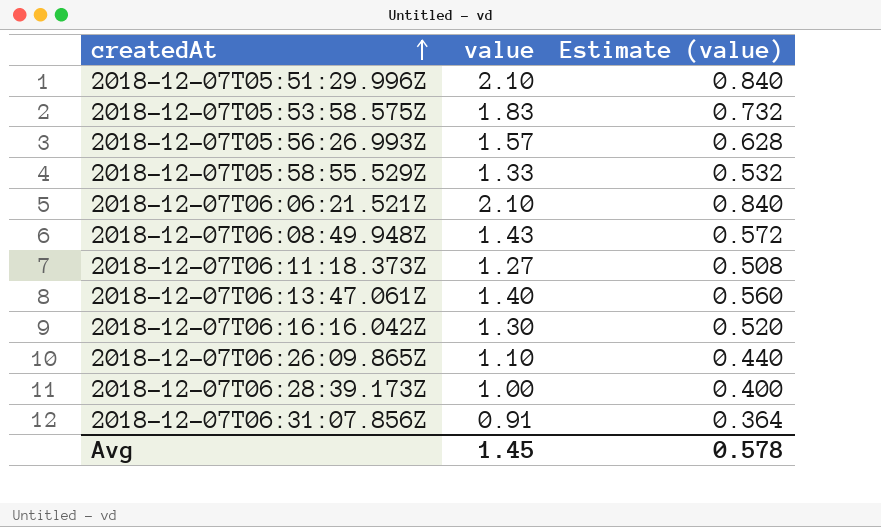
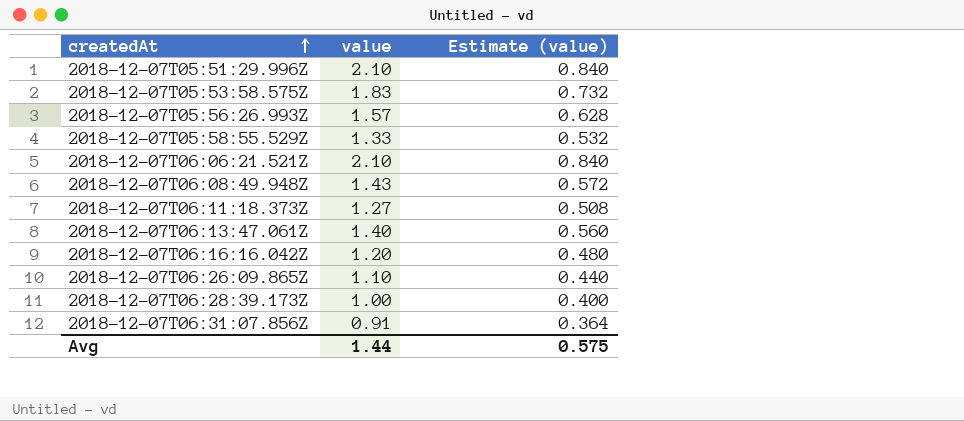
2018-12-07T06:16:16.042Z | value: 1.30 -> 1.20
2018-12-07T06:16:16.042Z | Estimate (value): 0.520 -> 0.480
Avg | value: 1.45 -> 1.44
Avg | Estimate (value): 0.578 -> 0.575

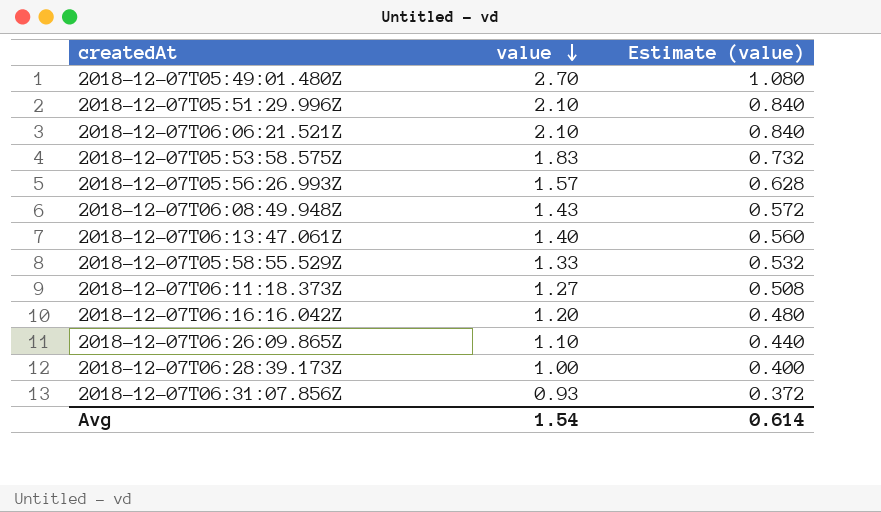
row order: createdAt ascending -> value descending
row 2018-12-07T05:49:01.480Z: none -> 2.70 | 1.080
2018-12-07T06:31:07.856Z | value: 0.91 -> 0.93
2018-12-07T06:31:07.856Z | Estimate (value): 0.364 -> 0.372
Avg | value: 1.44 -> 1.54
Avg | Estimate (value): 0.575 -> 0.614

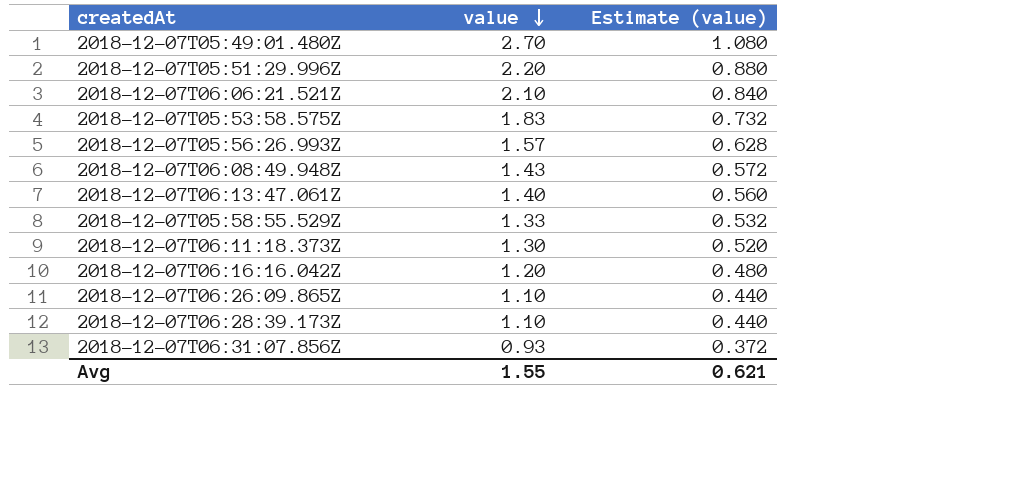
2018-12-07T05:51:29.996Z | value: 2.10 -> 2.20
2018-12-07T05:51:29.996Z | Estimate (value): 0.840 -> 0.880
2018-12-07T06:11:18.373Z | value: 1.27 -> 1.30
2018-12-07T06:11:18.373Z | Estimate (value): 0.508 -> 0.520
2018-12-07T06:28:39.173Z | value: 1.00 -> 1.10
2018-12-07T06:28:39.173Z | Estimate (value): 0.400 -> 0.440
Avg | value: 1.54 -> 1.55
Avg | Estimate (value): 0.614 -> 0.621

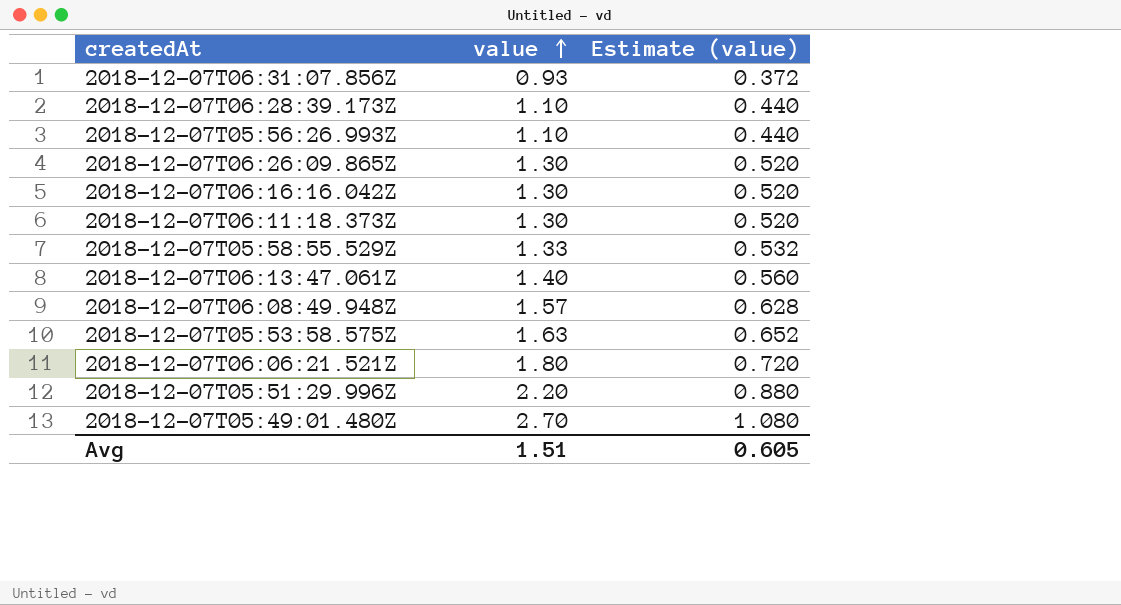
row order: value descending -> value ascending
2018-12-07T05:56:26.993Z | value: 1.57 -> 1.10
2018-12-07T05:56:26.993Z | Estimate (value): 0.628 -> 0.440
2018-12-07T06:26:09.865Z | value: 1.10 -> 1.30
2018-12-07T06:26:09.865Z | Estimate (value): 0.440 -> 0.520
2018-12-07T06:16:16.042Z | value: 1.20 -> 1.30
2018-12-07T06:16:16.042Z | Estimate (value): 0.480 -> 0.520
2018-12-07T06:08:49.948Z | value: 1.43 -> 1.57
2018-12-07T06:08:49.948Z | Estimate (value): 0.572 -> 0.628
2018-12-07T05:53:58.575Z | value: 1.83 -> 1.63
2018-12-07T05:53:58.575Z | Estimate (value): 0.732 -> 0.652
2018-12-07T06:06:21.521Z | value: 2.10 -> 1.80
2018-12-07T06:06:21.521Z | Estimate (value): 0.840 -> 0.720
Avg | value: 1.55 -> 1.51
Avg | Estimate (value): 0.621 -> 0.605

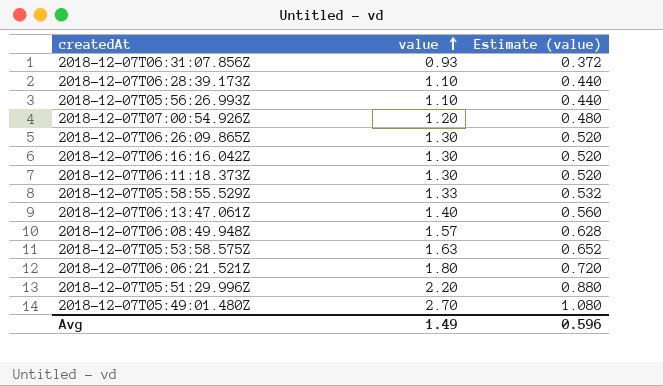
row 2018-12-07T07:00:54.926Z: none -> 1.20 | 0.480
Avg | value: 1.51 -> 1.49
Avg | Estimate (value): 0.605 -> 0.596

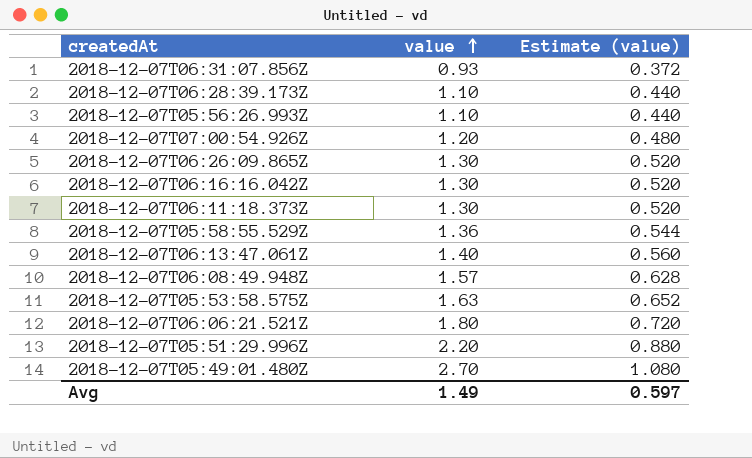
2018-12-07T05:58:55.529Z | value: 1.33 -> 1.36
2018-12-07T05:58:55.529Z | Estimate (value): 0.532 -> 0.544
Avg | Estimate (value): 0.596 -> 0.597

